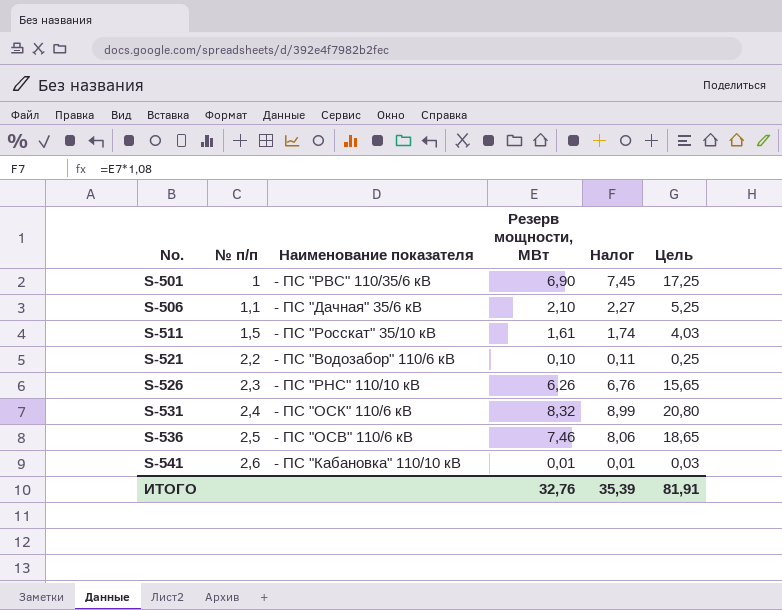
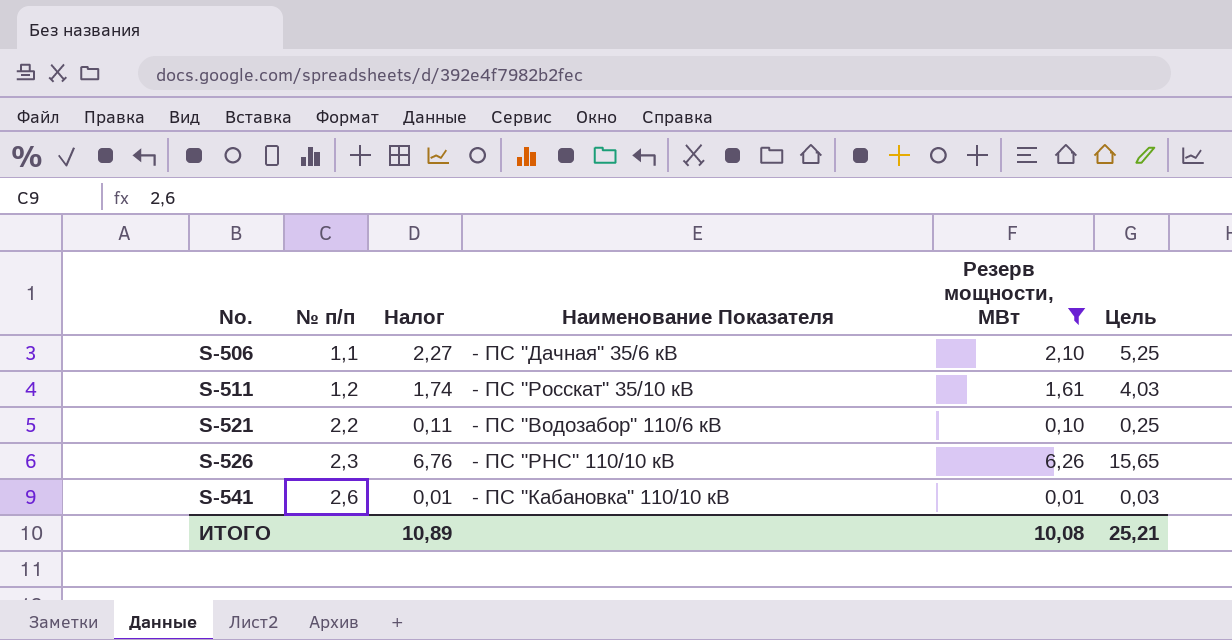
filter: none -> Резерв мощности, МВт <= 6,26
column Налог | position: 5 -> 3
column name: Наименование показателя -> Наименование Показателя
S-511 | № п/п: 1,5 -> 1,2
ИТОГО | Налог: 35,39 -> 10,89
ИТОГО | Резерв мощности, МВт: 32,76 -> 10,08
ИТОГО | Цель: 81,91 -> 25,21

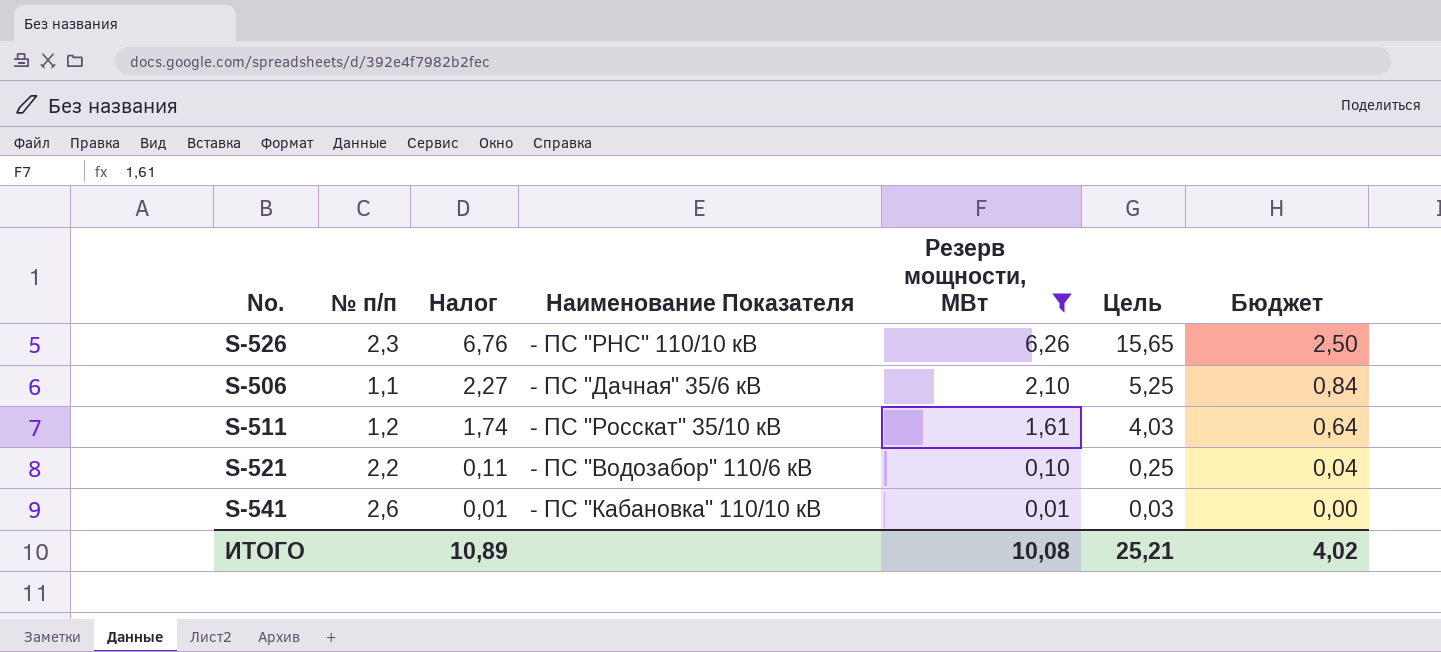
row order: No. ascending -> Налог descending
column Бюджет | formula: none -> [Резерв мощности, МВт] * 0,4

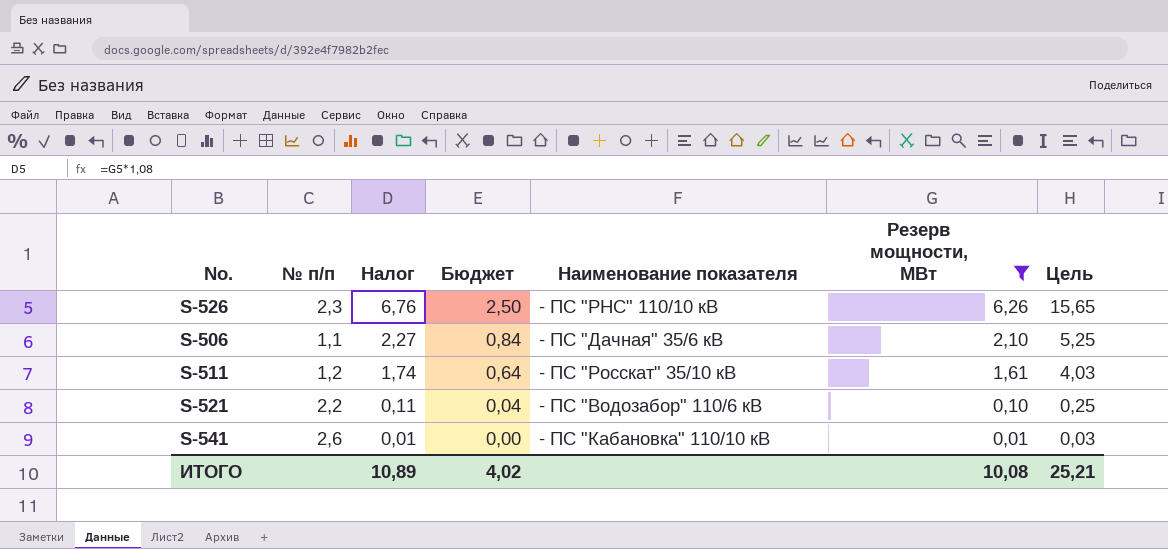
column Бюджет | position: 7 -> 4
column name: Наименование Показателя -> Наименование показателя

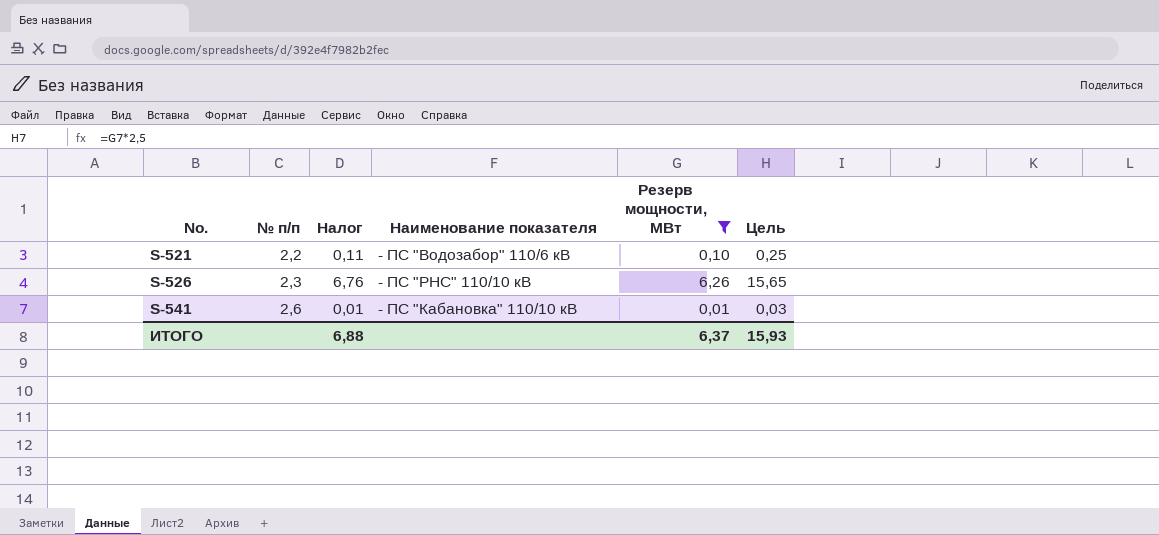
row order: Налог descending -> No. ascending
column Бюджет | formula: [Резерв мощности, МВт] * 0,4 -> none
row S-506: 1,1 | 2,27 | 0,84 | - ПС "Дачная" 35/6 кВ | 2,10 | 5,25 -> none
row S-511: 1,2 | 1,74 | 0,64 | - ПС "Росскат" 35/10 кВ | 1,61 | 4,03 -> none
ИТОГО | Налог: 10,89 -> 6,88
ИТОГО | Резерв мощности, МВт: 10,08 -> 6,37
ИТОГО | Цель: 25,21 -> 15,93

